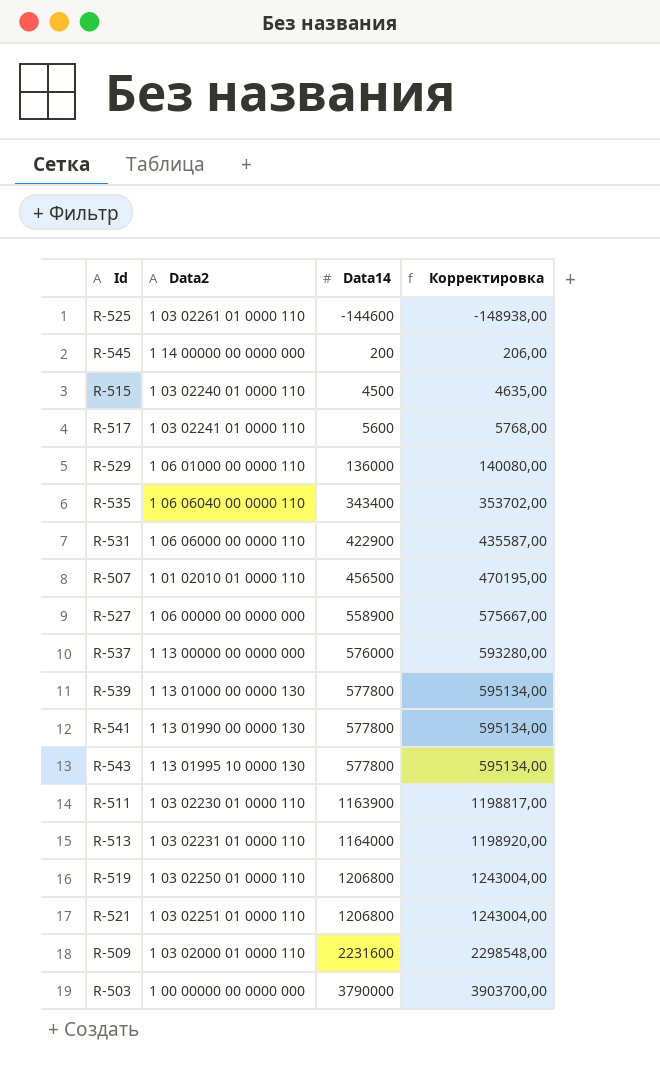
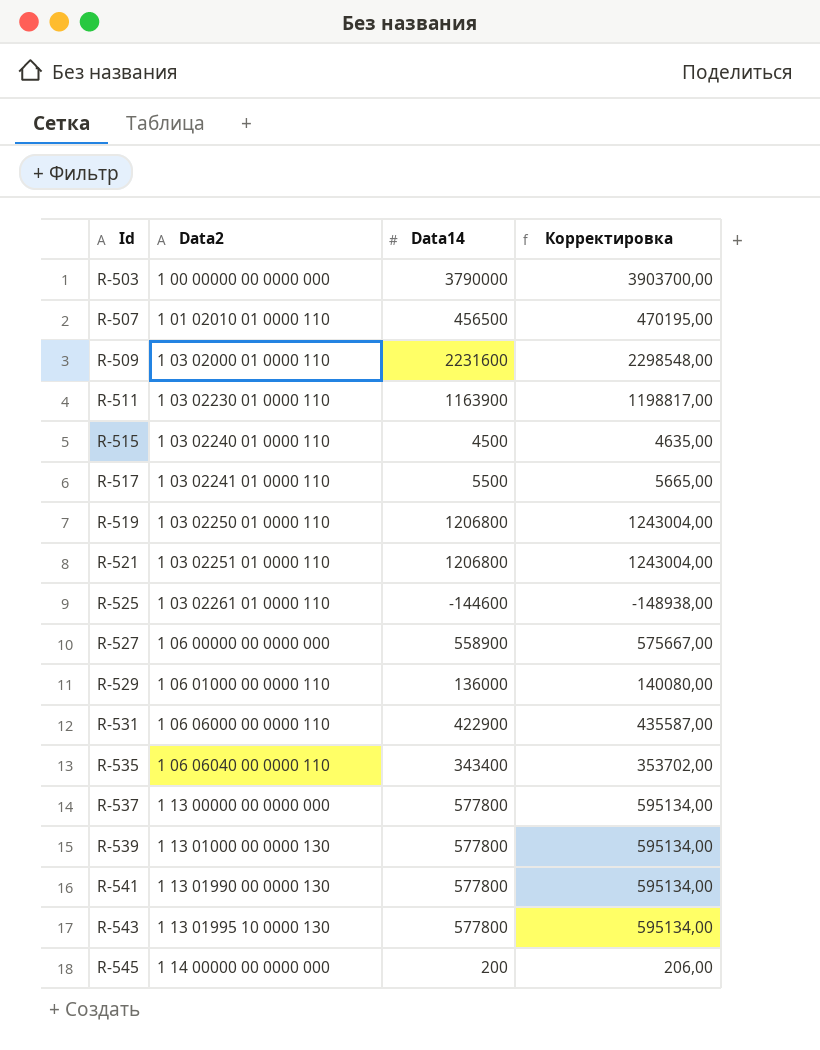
row order: Data14 ascending -> Id ascending
row R-513: 1 03 02231 01 0000 110 | 1164000 | 1198920,00 -> none
R-517 | Data14: 5600 -> 5500
R-517 | Корректировка: 5768,00 -> 5665,00
R-537 | Data14: 576000 -> 577800
R-537 | Корректировка: 593280,00 -> 595134,00

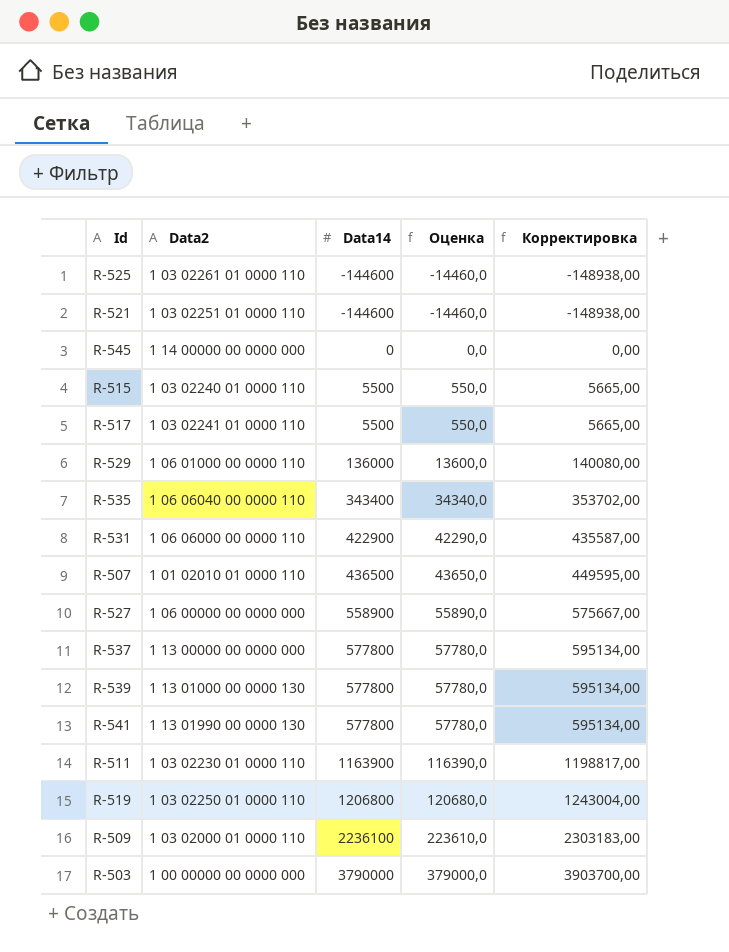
row order: Id ascending -> Data14 ascending
column Оценка | formula: none -> [Data14] * 0,1
row R-543: 1 13 01995 10 0000 130 | 577800 | 595134,00 -> none
R-521 | Data14: 1206800 -> -144600
R-521 | Корректировка: 1243004,00 -> -148938,00
R-545 | Data14: 200 -> 0
R-545 | Корректировка: 206,00 -> 0,00
R-515 | Data14: 4500 -> 5500
R-515 | Корректировка: 4635,00 -> 5665,00
R-507 | Data14: 456500 -> 436500
R-507 | Корректировка: 470195,00 -> 449595,00
R-509 | Data14: 2231600 -> 2236100
R-509 | Корректировка: 2298548,00 -> 2303183,00

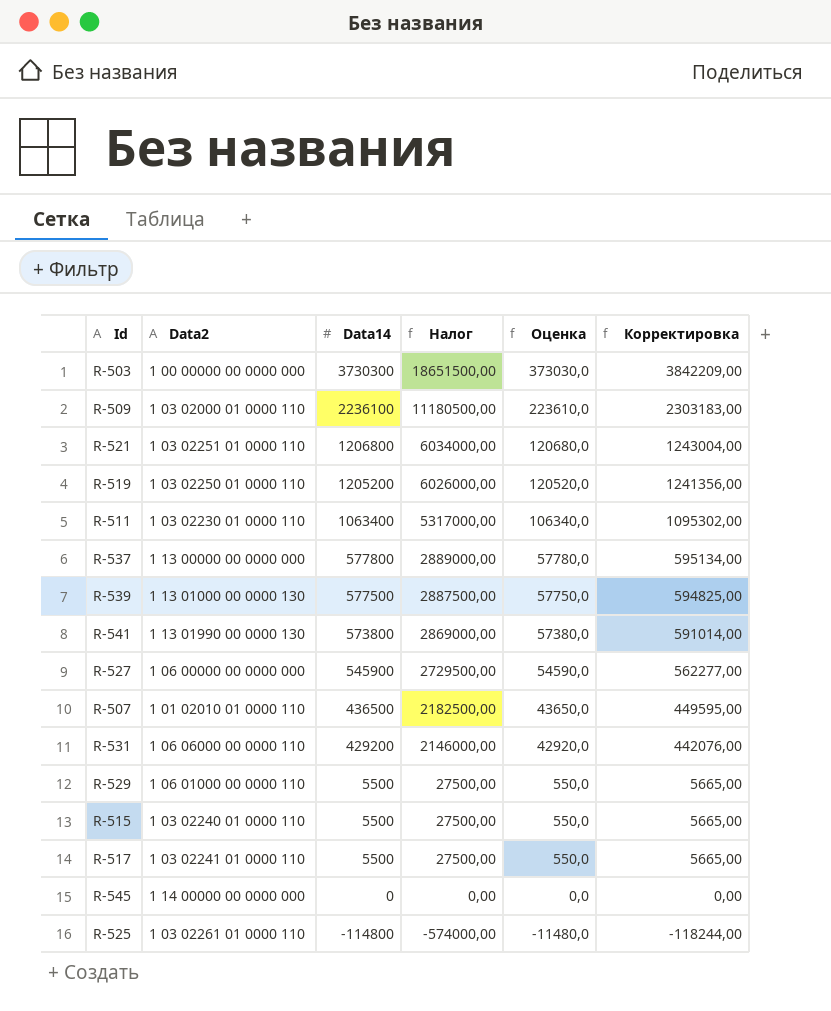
row order: Data14 ascending -> Data14 descending
column Налог | formula: none -> [Data14] * 5
row R-535: 1 06 06040 00 0000 110 | 343400 | 34340,0 | 353702,00 -> none
R-503 | Data14: 3790000 -> 3730300
R-503 | Оценка: 379000,0 -> 373030,0
R-503 | Корректировка: 3903700,00 -> 3842209,00
R-521 | Data14: -144600 -> 1206800
R-521 | Оценка: -14460,0 -> 120680,0
R-521 | Корректировка: -148938,00 -> 1243004,00
R-519 | Data14: 1206800 -> 1205200
R-519 | Оценка: 120680,0 -> 120520,0
R-519 | Корректировка: 1243004,00 -> 1241356,00
R-511 | Data14: 1163900 -> 1063400
R-511 | Оценка: 116390,0 -> 106340,0
R-511 | Корректировка: 1198817,00 -> 1095302,00
R-539 | Data14: 577800 -> 577500
R-539 | Оценка: 57780,0 -> 57750,0
R-539 | Корректировка: 595134,00 -> 594825,00
R-541 | Data14: 577800 -> 573800
R-541 | Оценка: 57780,0 -> 57380,0
R-541 | Корректировка: 595134,00 -> 591014,00
R-527 | Data14: 558900 -> 545900
R-527 | Оценка: 55890,0 -> 54590,0
R-527 | Корректировка: 575667,00 -> 562277,00
R-531 | Data14: 422900 -> 429200
R-531 | Оценка: 42290,0 -> 42920,0
R-531 | Корректировка: 435587,00 -> 442076,00
R-529 | Data14: 136000 -> 5500
R-529 | Оценка: 13600,0 -> 550,0
R-529 | Корректировка: 140080,00 -> 5665,00
R-525 | Data14: -144600 -> -114800
R-525 | Оценка: -14460,0 -> -11480,0
R-525 | Корректировка: -148938,00 -> -118244,00

